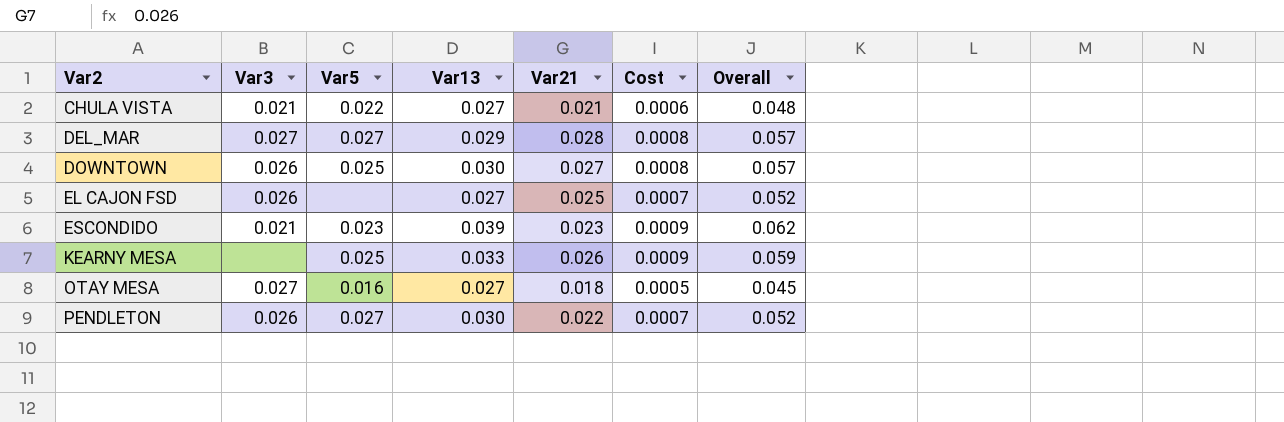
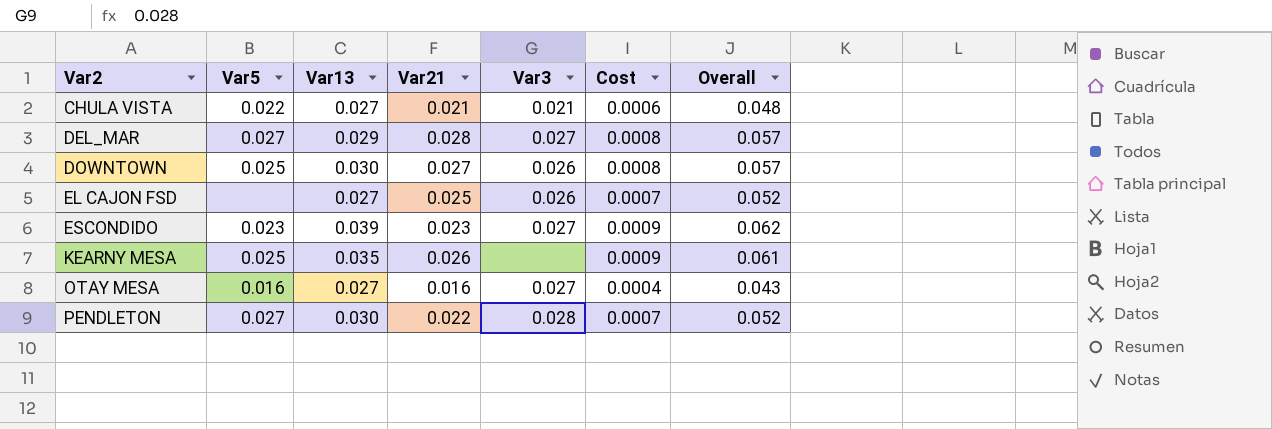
column Var3 | position: 2 -> 5
ESCONDIDO | Var3: 0.021 -> 0.027
KEARNY MESA | Var13: 0.033 -> 0.035
KEARNY MESA | Overall: 0.059 -> 0.061
OTAY MESA | Var21: 0.018 -> 0.016
OTAY MESA | Cost: 0.0005 -> 0.0004
OTAY MESA | Overall: 0.045 -> 0.043
PENDLETON | Var3: 0.026 -> 0.028

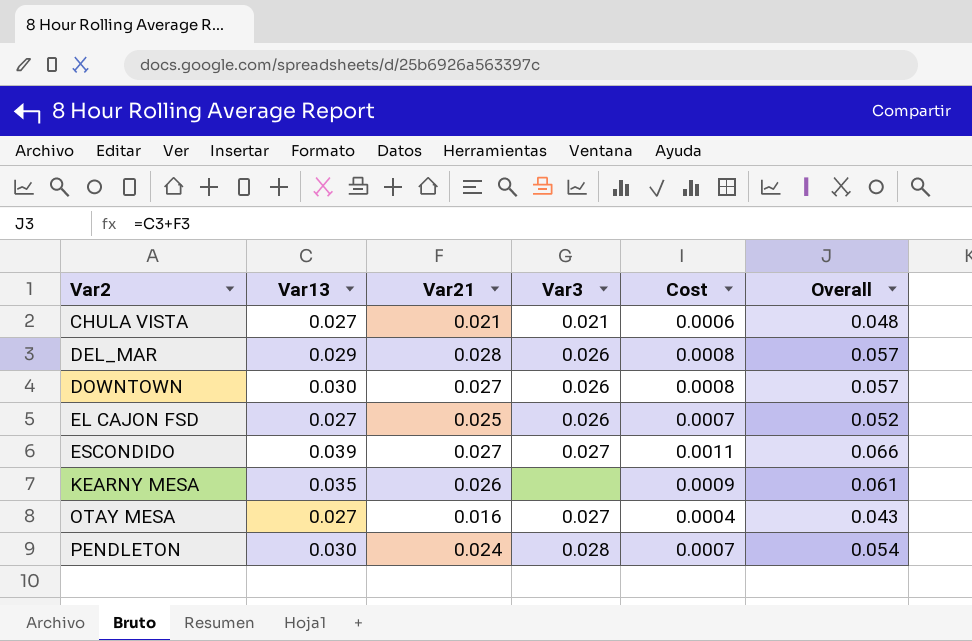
column Var5 | position: 2 -> none
DEL_MAR | Var3: 0.027 -> 0.026
ESCONDIDO | Var21: 0.023 -> 0.027
ESCONDIDO | Cost: 0.0009 -> 0.0011
ESCONDIDO | Overall: 0.062 -> 0.066
PENDLETON | Var21: 0.022 -> 0.024
PENDLETON | Overall: 0.052 -> 0.054

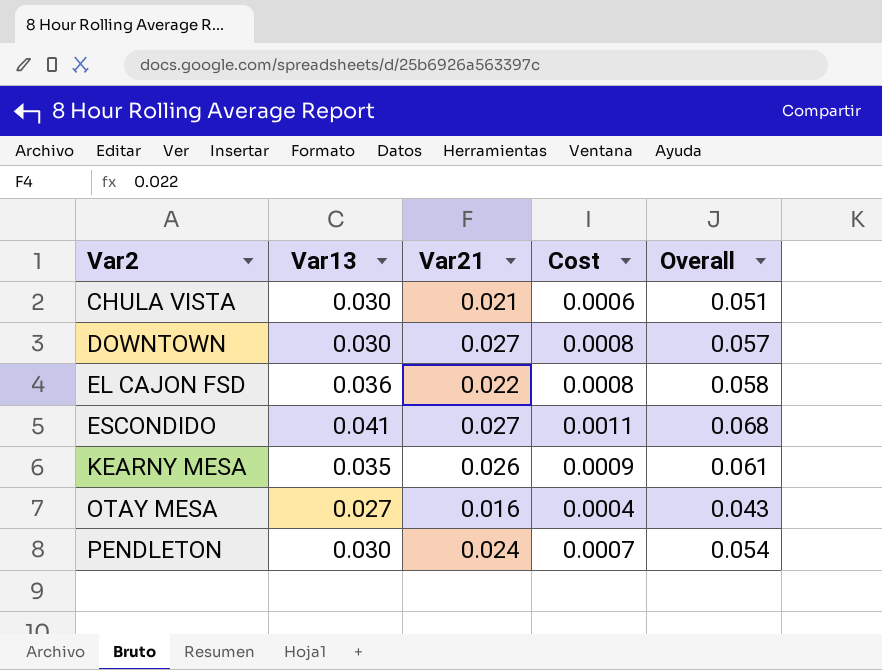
column Var3 | position: 4 -> none
row DEL_MAR: 0.029 | 0.028 | 0.026 | 0.0008 | 0.057 -> none
CHULA VISTA | Var13: 0.027 -> 0.030
CHULA VISTA | Overall: 0.048 -> 0.051
EL CAJON FSD | Var13: 0.027 -> 0.036
EL CAJON FSD | Var21: 0.025 -> 0.022
EL CAJON FSD | Cost: 0.0007 -> 0.0008
EL CAJON FSD | Overall: 0.052 -> 0.058
ESCONDIDO | Var13: 0.039 -> 0.041
ESCONDIDO | Overall: 0.066 -> 0.068

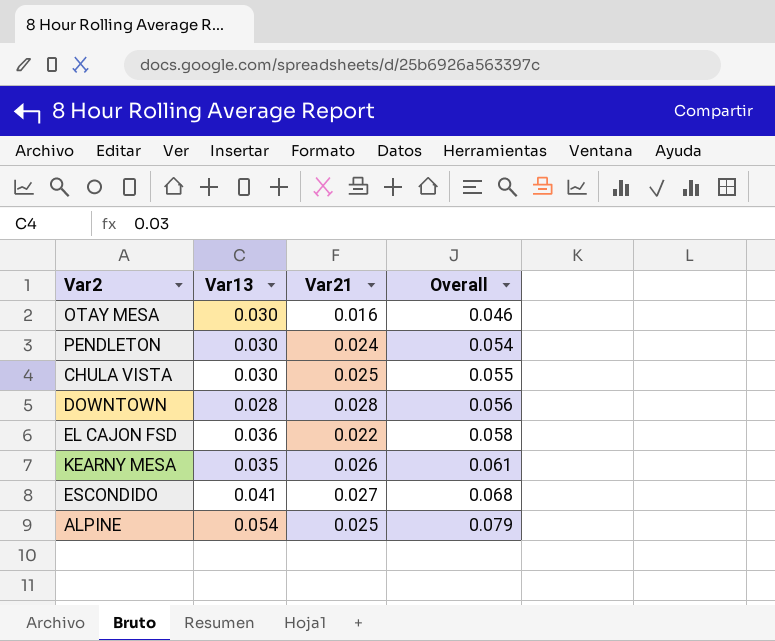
row order: Var2 ascending -> Overall ascending
column Cost | formula: [Var13] * [Var21] -> none
OTAY MESA | Var13: 0.027 -> 0.030
OTAY MESA | Overall: 0.043 -> 0.046
CHULA VISTA | Var21: 0.021 -> 0.025
CHULA VISTA | Overall: 0.051 -> 0.055
DOWNTOWN | Var13: 0.030 -> 0.028
DOWNTOWN | Var21: 0.027 -> 0.028
DOWNTOWN | Overall: 0.057 -> 0.056
row ALPINE: none -> 0.054 | 0.025 | 0.079

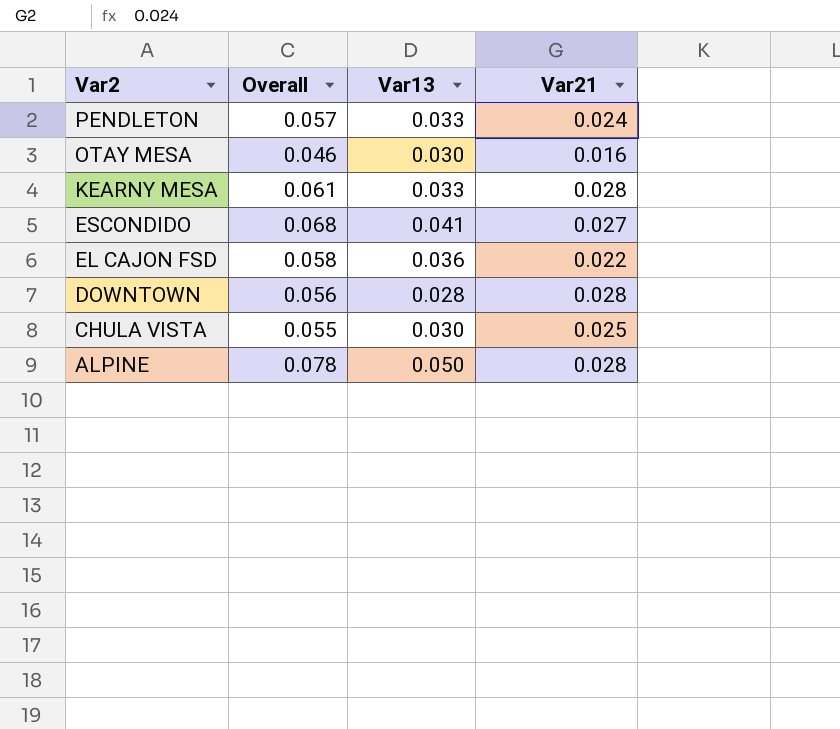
row order: Overall ascending -> Var2 descending
column Overall | position: 4 -> 2
PENDLETON | Overall: 0.054 -> 0.057
PENDLETON | Var13: 0.030 -> 0.033
KEARNY MESA | Var13: 0.035 -> 0.033
KEARNY MESA | Var21: 0.026 -> 0.028
ALPINE | Overall: 0.079 -> 0.078
ALPINE | Var13: 0.054 -> 0.050
ALPINE | Var21: 0.025 -> 0.028

